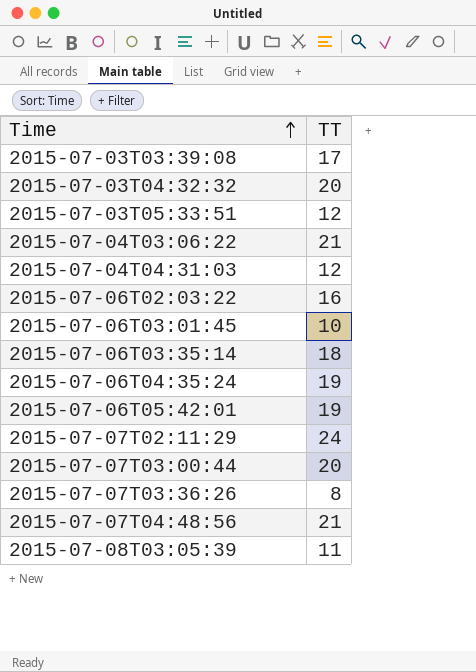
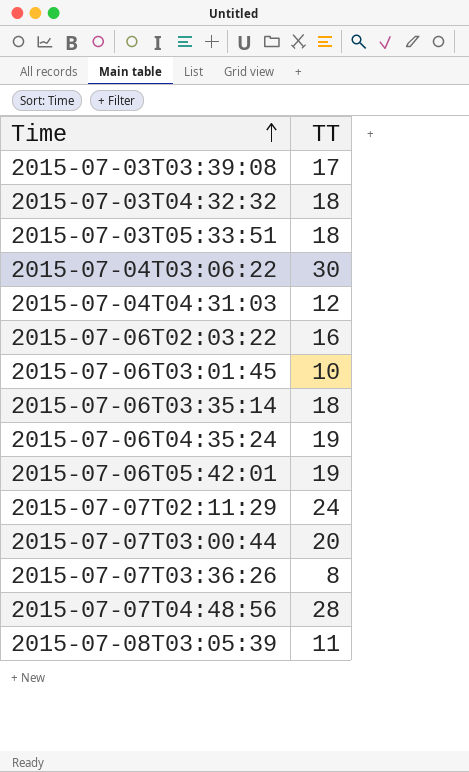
2015-07-03T04:32:32 | TT: 20 -> 18
2015-07-03T05:33:51 | TT: 12 -> 18
2015-07-04T03:06:22 | TT: 21 -> 30
2015-07-07T04:48:56 | TT: 21 -> 28

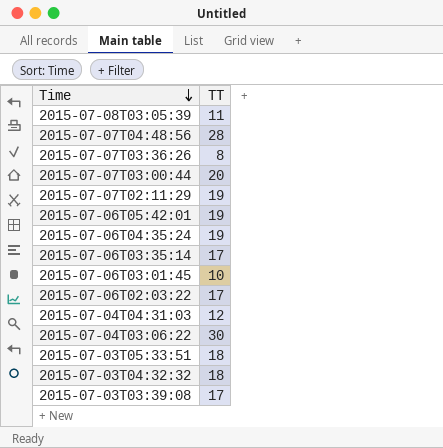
row order: Time ascending -> Time descending
2015-07-07T02:11:29 | TT: 24 -> 19
2015-07-06T03:35:14 | TT: 18 -> 17
2015-07-06T02:03:22 | TT: 16 -> 17

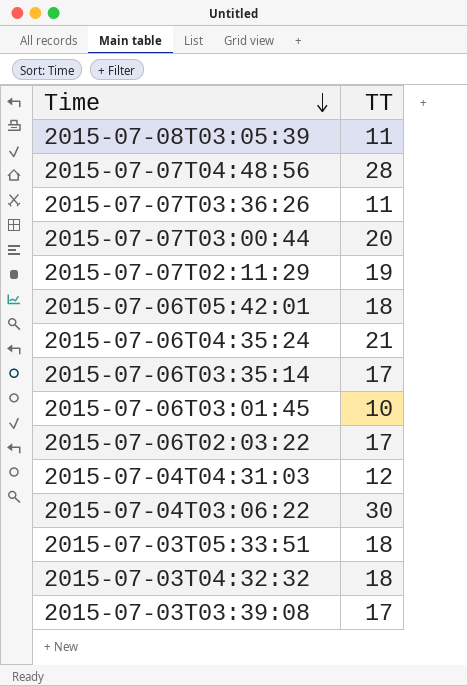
2015-07-07T03:36:26 | TT: 8 -> 11
2015-07-06T05:42:01 | TT: 19 -> 18
2015-07-06T04:35:24 | TT: 19 -> 21

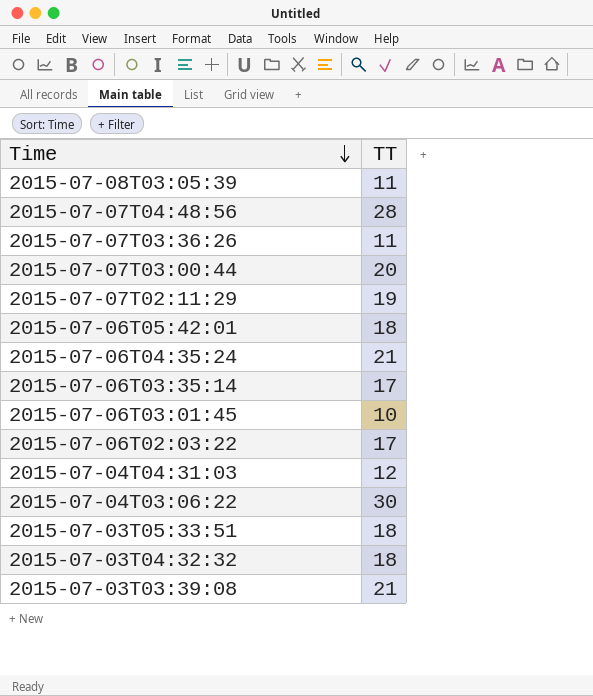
2015-07-03T03:39:08 | TT: 17 -> 21

